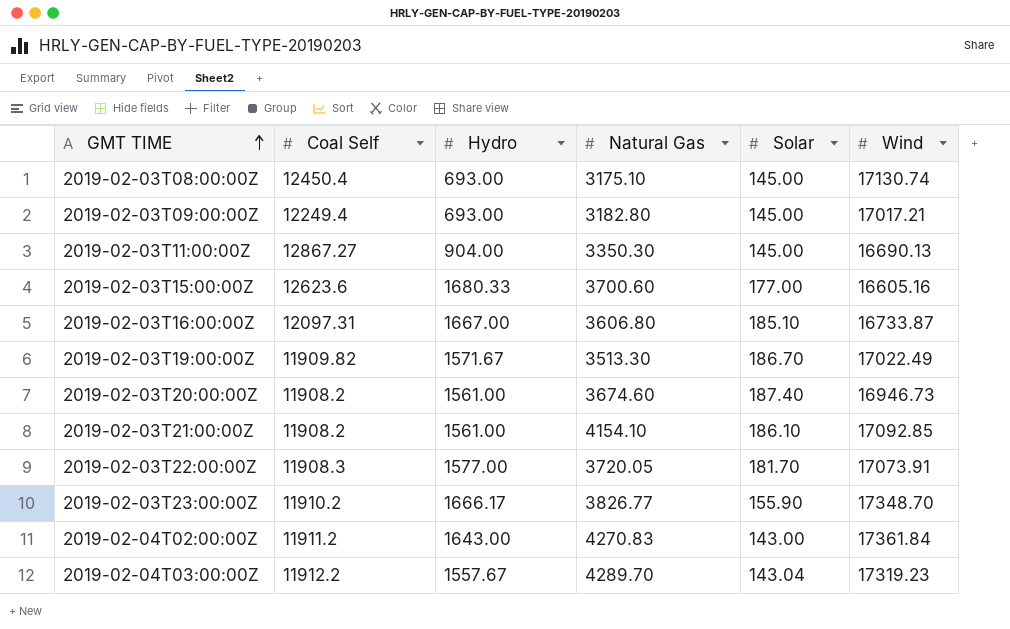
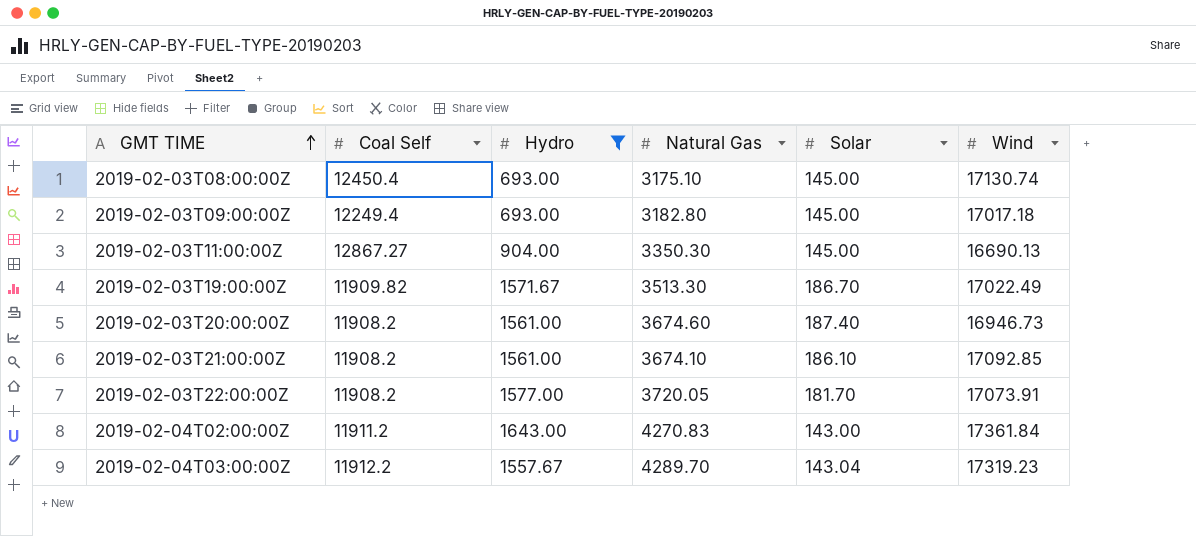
filter: none -> Hydro <= 1643.00
2019-02-03T09:00:00Z | Wind: 17017.21 -> 17017.18
2019-02-03T21:00:00Z | Natural Gas: 4154.10 -> 3674.10
2019-02-03T22:00:00Z | Coal Self: 11908.3 -> 11908.2

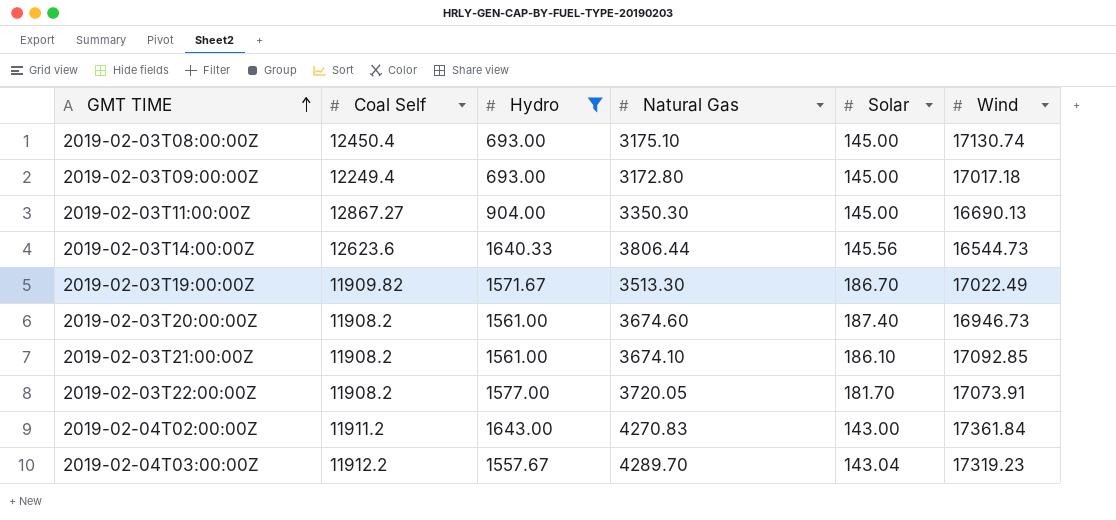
2019-02-03T09:00:00Z | Natural Gas: 3182.80 -> 3172.80
row 2019-02-03T14:00:00Z: none -> 12623.6 | 1640.33 | 3806.44 | 145.56 | 16544.73

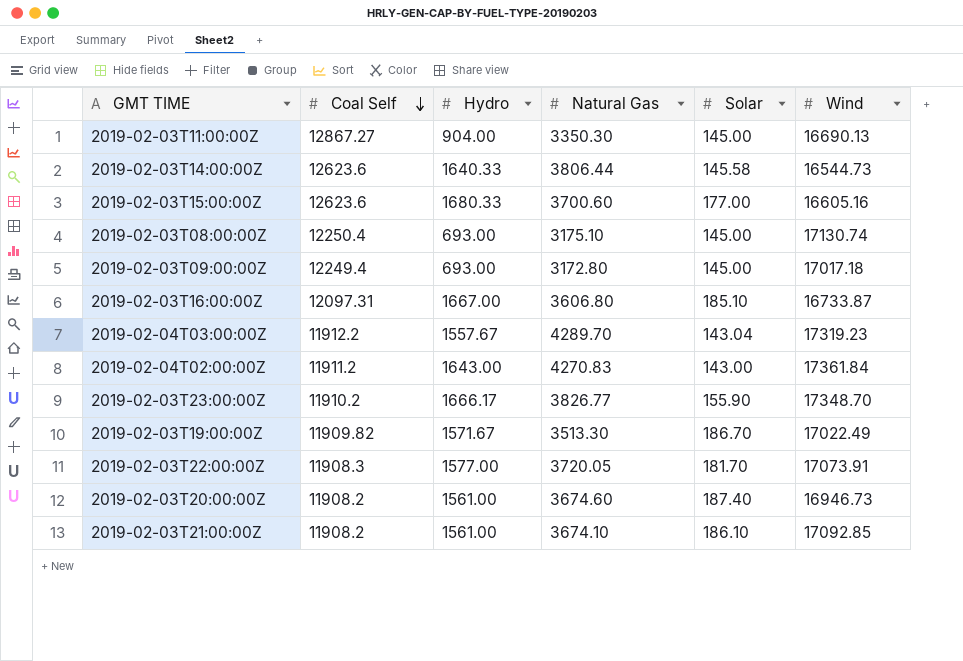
filter: Hydro <= 1643.00 -> none
row order: GMT TIME ascending -> Coal Self descending
2019-02-03T14:00:00Z | Solar: 145.56 -> 145.58
2019-02-03T08:00:00Z | Coal Self: 12450.4 -> 12250.4
2019-02-03T22:00:00Z | Coal Self: 11908.2 -> 11908.3

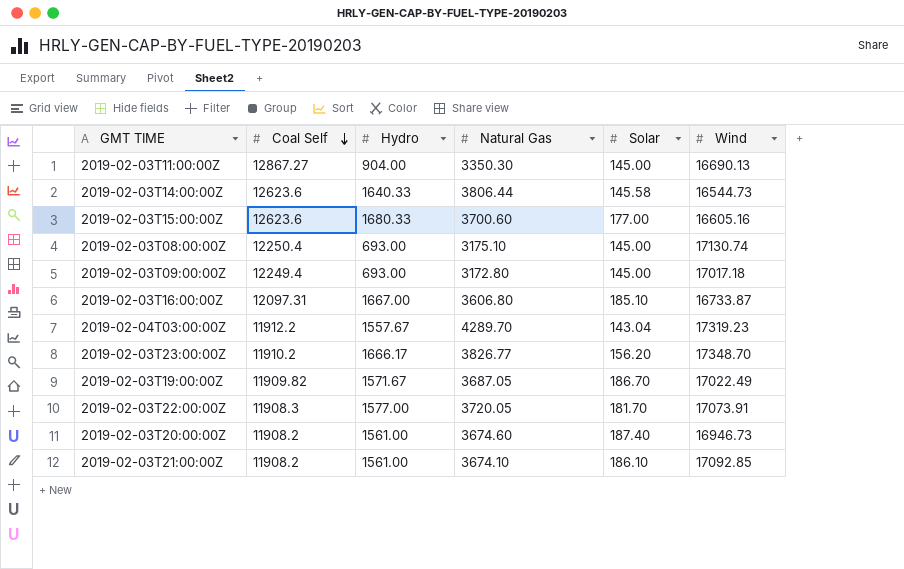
row 2019-02-04T02:00:00Z: 11911.2 | 1643.00 | 4270.83 | 143.00 | 17361.84 -> none
2019-02-03T23:00:00Z | Solar: 155.90 -> 156.20
2019-02-03T19:00:00Z | Natural Gas: 3513.30 -> 3687.05

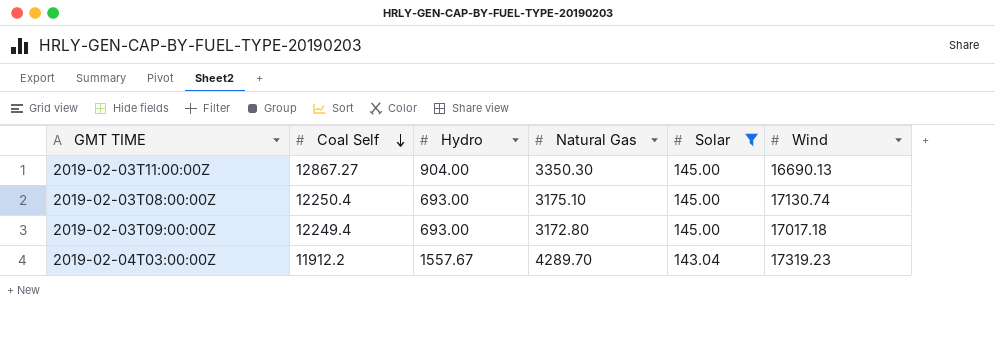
filter: none -> Solar <= 145.00

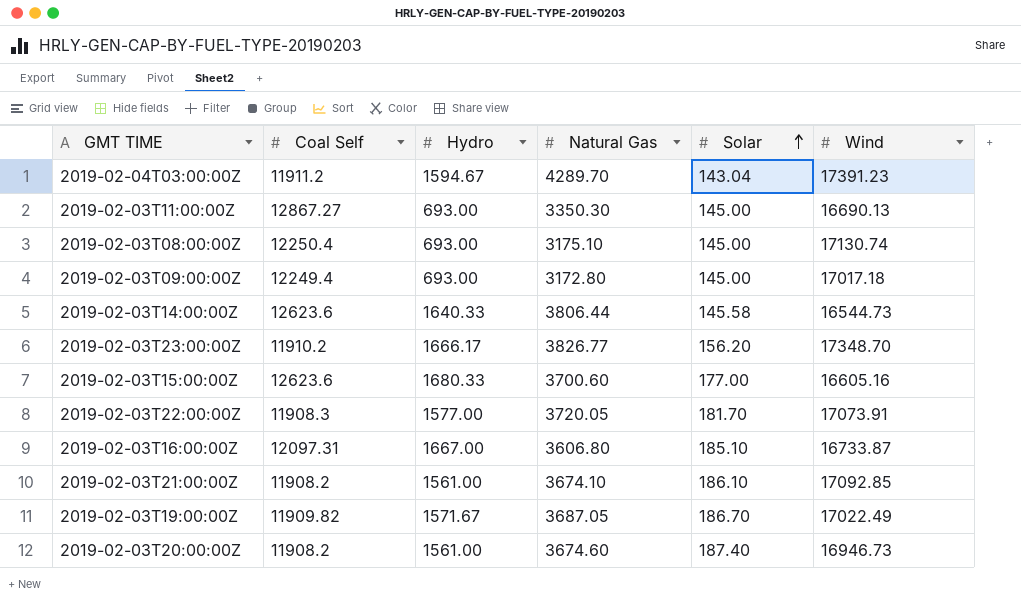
filter: Solar <= 145.00 -> none
row order: Coal Self descending -> Solar ascending
2019-02-04T03:00:00Z | Coal Self: 11912.2 -> 11911.2
2019-02-04T03:00:00Z | Hydro: 1557.67 -> 1594.67
2019-02-04T03:00:00Z | Wind: 17319.23 -> 17391.23
2019-02-03T11:00:00Z | Hydro: 904.00 -> 693.00

